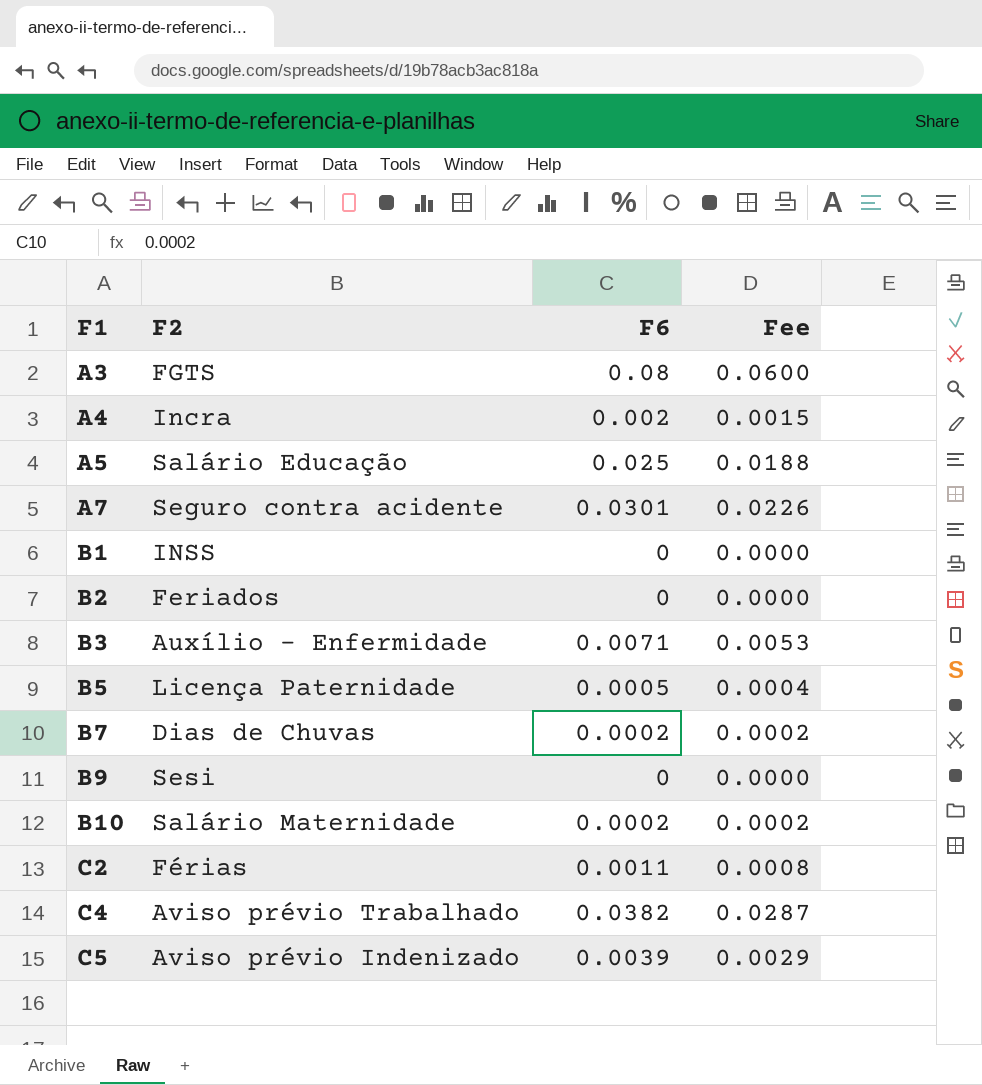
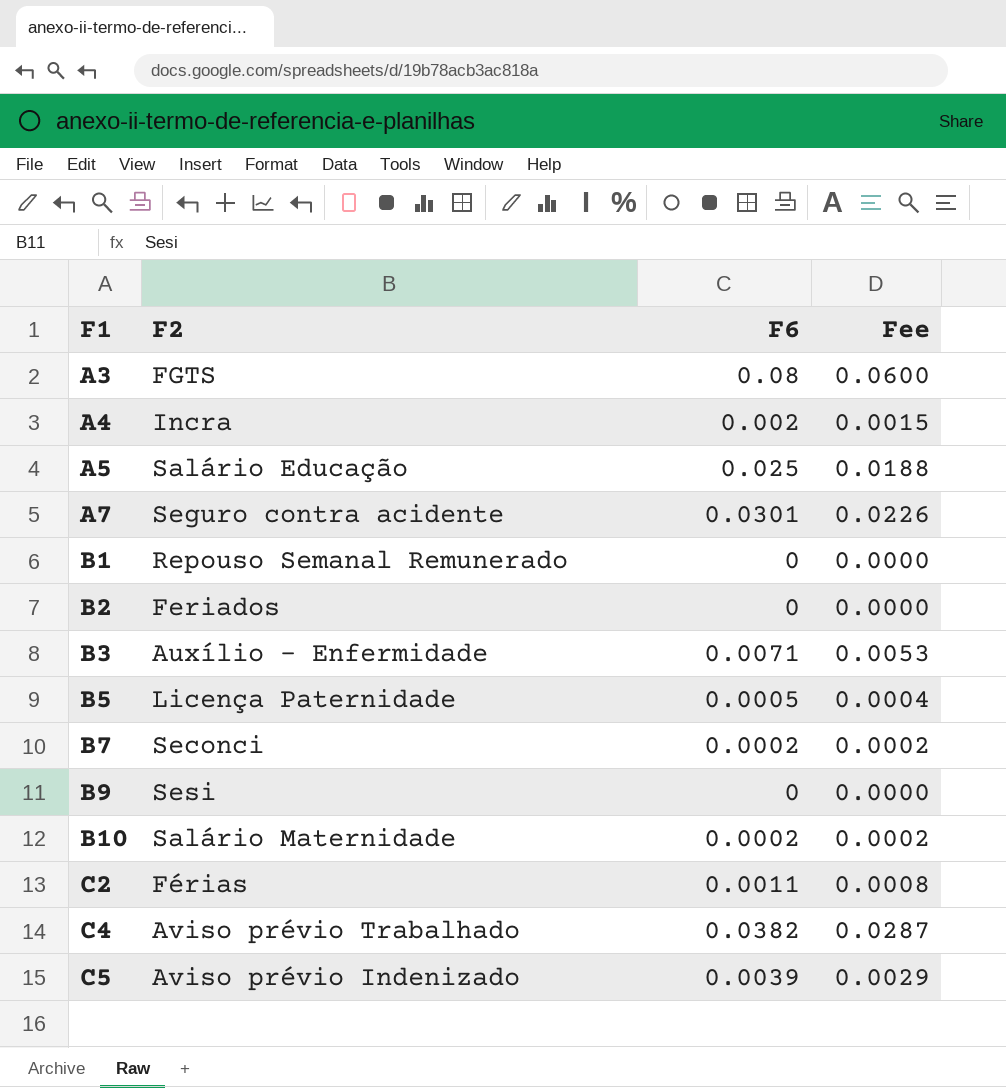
B1 | F2: INSS -> Repouso Semanal Remunerado
B7 | F2: Dias de Chuvas -> Seconci

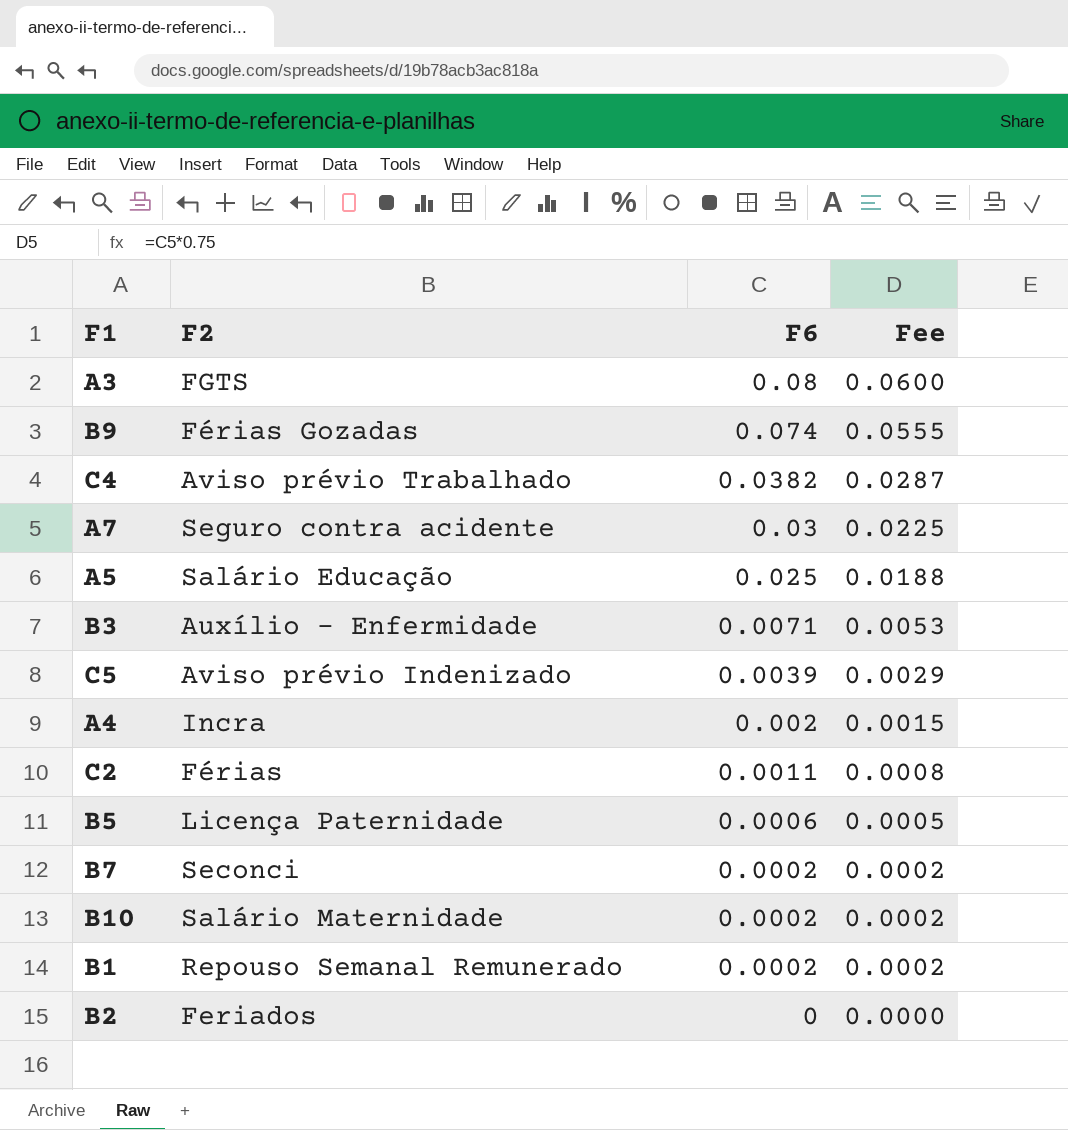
row order: F1 ascending -> F6 descending
B9 | F2: Sesi -> Férias Gozadas
B9 | F6: 0 -> 0.074
B9 | Fee: 0.0000 -> 0.0555
A7 | F6: 0.0301 -> 0.03
A7 | Fee: 0.0226 -> 0.0225
B5 | F6: 0.0005 -> 0.0006
B5 | Fee: 0.0004 -> 0.0005
B1 | F6: 0 -> 0.0002
B1 | Fee: 0.0000 -> 0.0002

